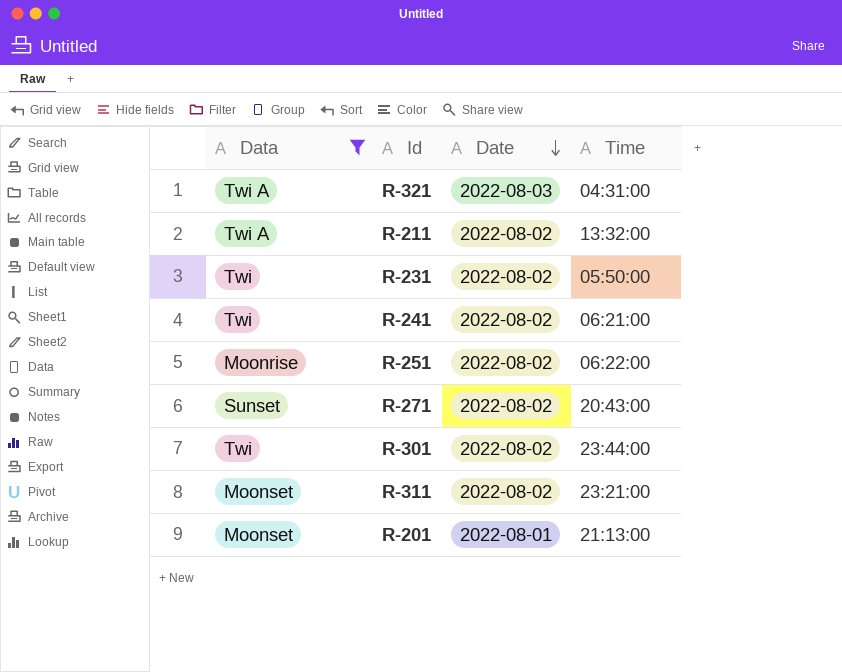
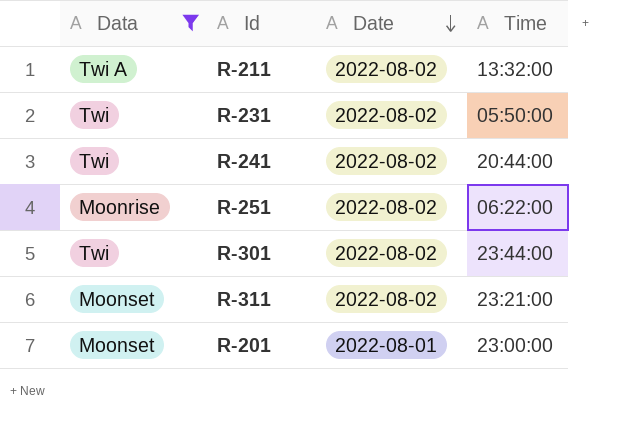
row R-321: Twi A | 2022-08-03 | 04:31:00 -> none
row R-271: Sunset | 2022-08-02 | 20:43:00 -> none
R-241 | Time: 06:21:00 -> 20:44:00
R-201 | Time: 21:13:00 -> 23:00:00

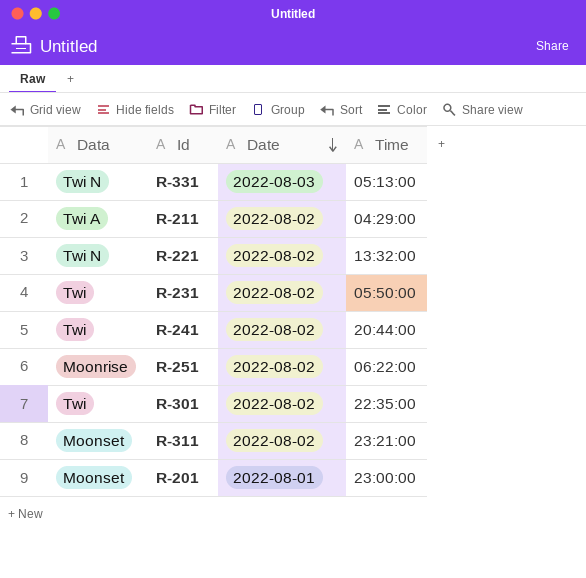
filter: Data != Twi N -> none
R-211 | Time: 13:32:00 -> 04:29:00
R-301 | Time: 23:44:00 -> 22:35:00

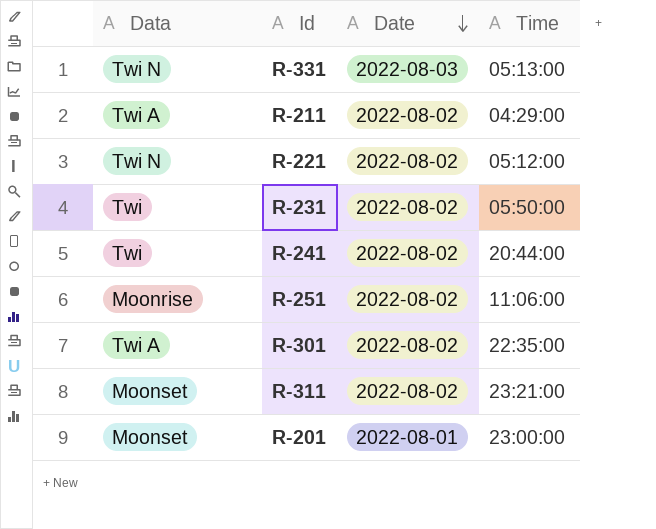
R-221 | Time: 13:32:00 -> 05:12:00
R-251 | Time: 06:22:00 -> 11:06:00
R-301 | Data: Twi -> Twi A

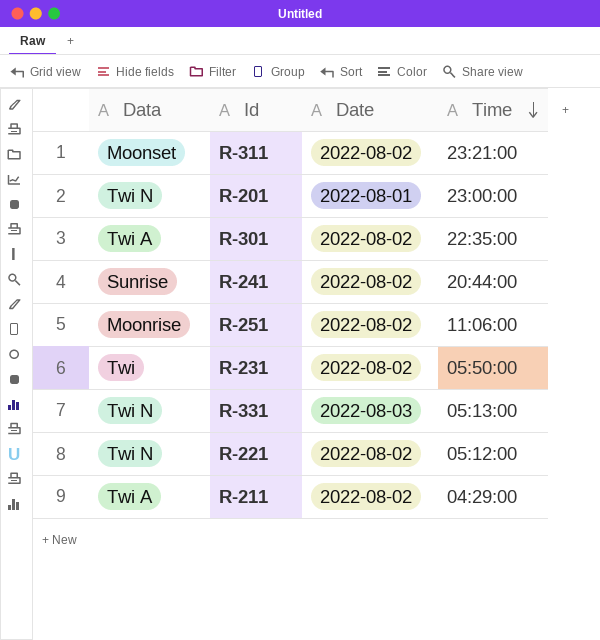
row order: Date descending -> Time descending
R-201 | Data: Moonset -> Twi N
R-241 | Data: Twi -> Sunrise

